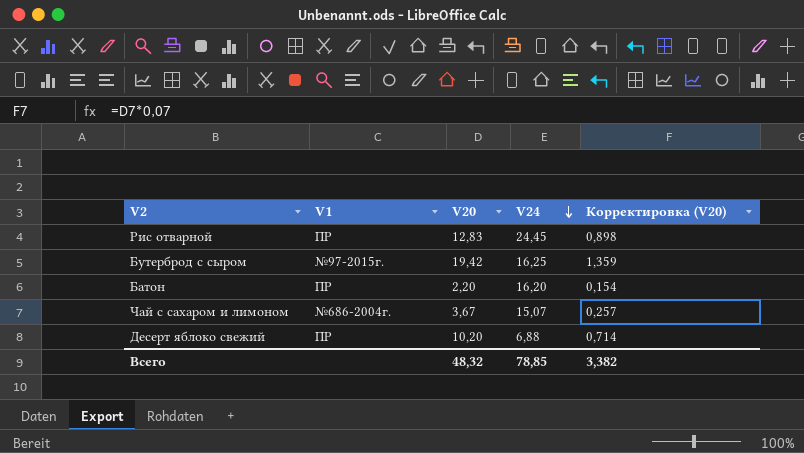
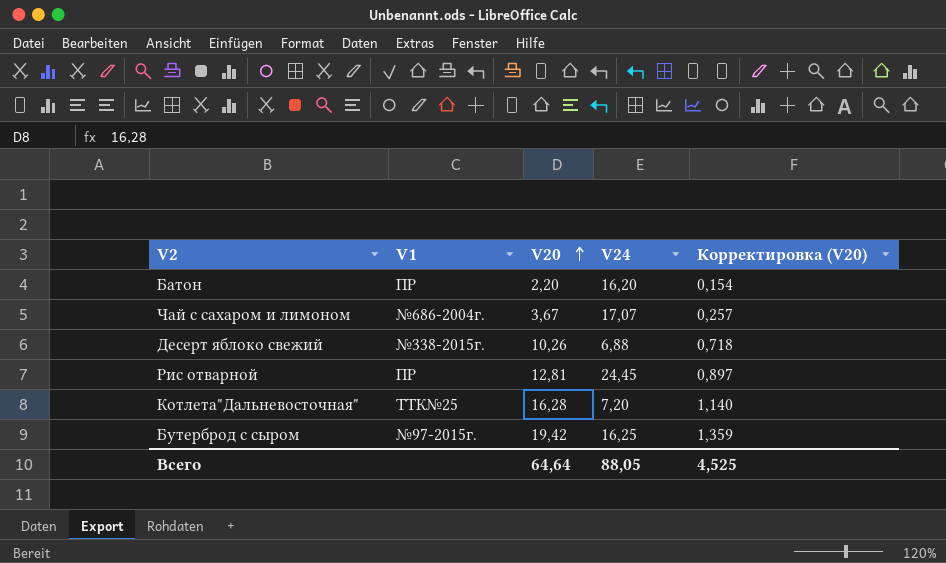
row order: V24 descending -> V20 ascending
Чай с сахаром и лимоном | V24: 15,07 -> 17,07
Десерт яблоко свежий | V1: ПР -> №338-2015г.
Десерт яблоко свежий | V20: 10,20 -> 10,26
Десерт яблоко свежий | Корректировка (V20): 0,714 -> 0,718
Рис отварной | V20: 12,83 -> 12,81
Рис отварной | Корректировка (V20): 0,898 -> 0,897
row Котлета"Дальневосточная": none -> ТТК№25 | 16,28 | 7,20 | 1,140
Всего | V20: 48,32 -> 64,64
Всего | V24: 78,85 -> 88,05
Всего | Корректировка (V20): 3,382 -> 4,525

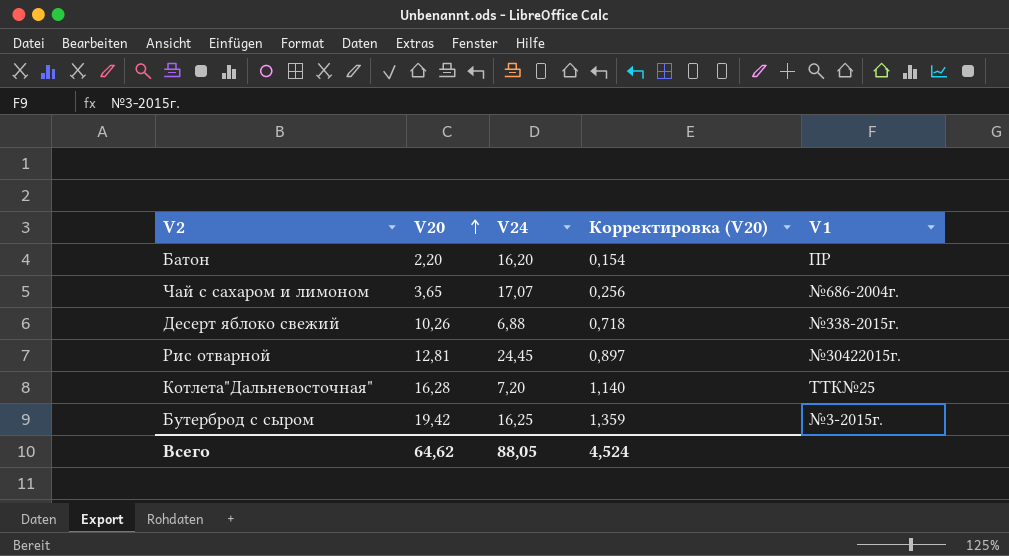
column V1 | position: 2 -> 5
Чай с сахаром и лимоном | V20: 3,67 -> 3,65
Чай с сахаром и лимоном | Корректировка (V20): 0,257 -> 0,256
Рис отварной | V1: ПР -> №30422015г.
Бутерброд с сыром | V1: №97-2015г. -> №3-2015г.
Всего | V20: 64,64 -> 64,62
Всего | Корректировка (V20): 4,525 -> 4,524

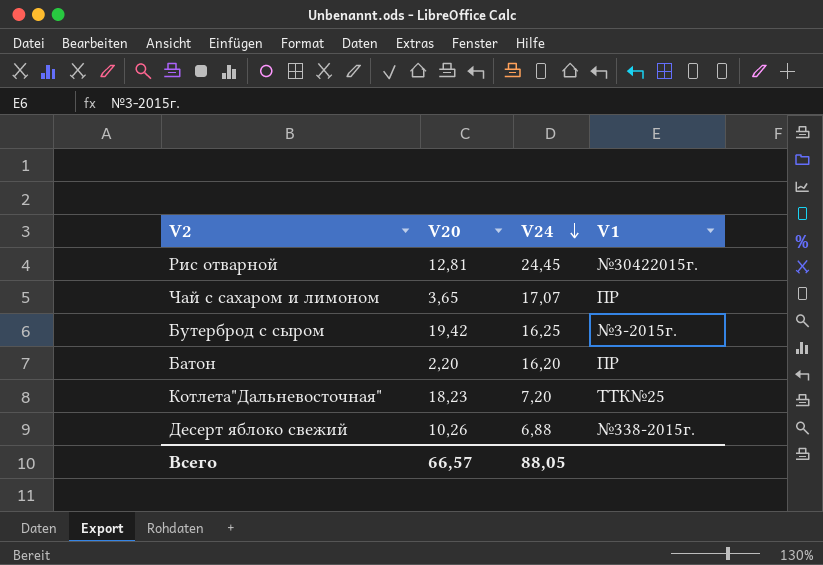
row order: V20 ascending -> V24 descending
column Корректировка (V20) | formula: [V20] * 0,07 -> none
Чай с сахаром и лимоном | V1: №686-2004г. -> ПР
Котлета"Дальневосточная" | V20: 16,28 -> 18,23
Всего | V20: 64,62 -> 66,57

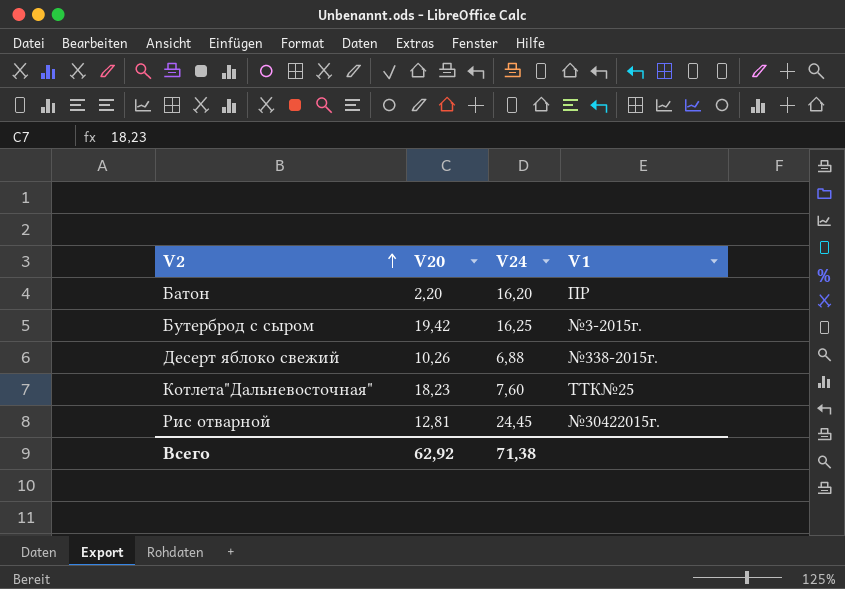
row order: V24 descending -> V2 ascending
row Чай с сахаром и лимоном: 3,65 | 17,07 | ПР -> none
Котлета"Дальневосточная" | V24: 7,20 -> 7,60
Всего | V20: 66,57 -> 62,92
Всего | V24: 88,05 -> 71,38

